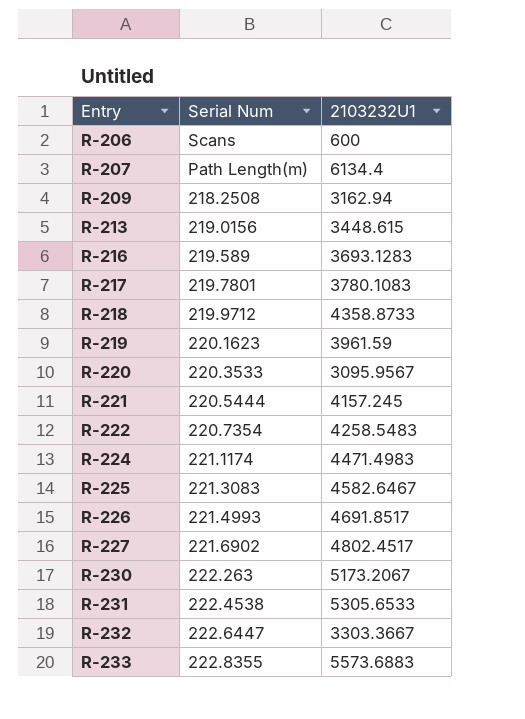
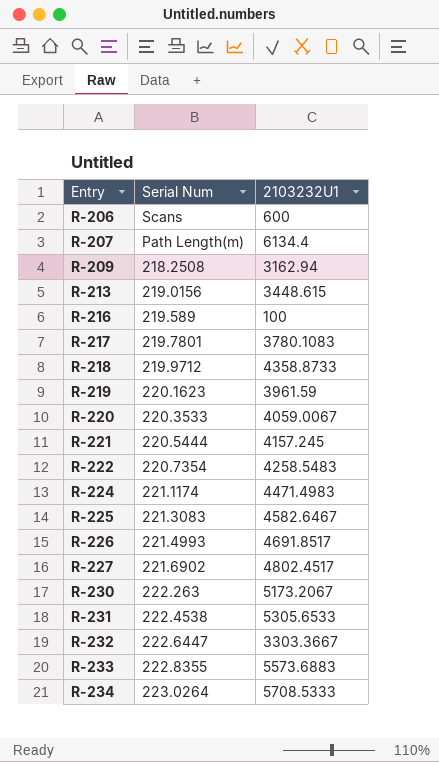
R-216 | 2103232U1: 3693.1283 -> 100
R-220 | 2103232U1: 3095.9567 -> 4059.0067
row R-234: none -> 223.0264 | 5708.5333

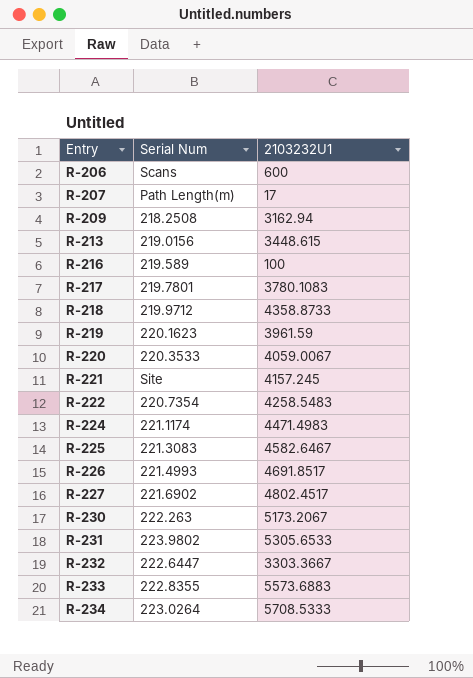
R-207 | 2103232U1: 6134.4 -> 17
R-221 | Serial Num: 220.5444 -> Site
R-231 | Serial Num: 222.4538 -> 223.9802

